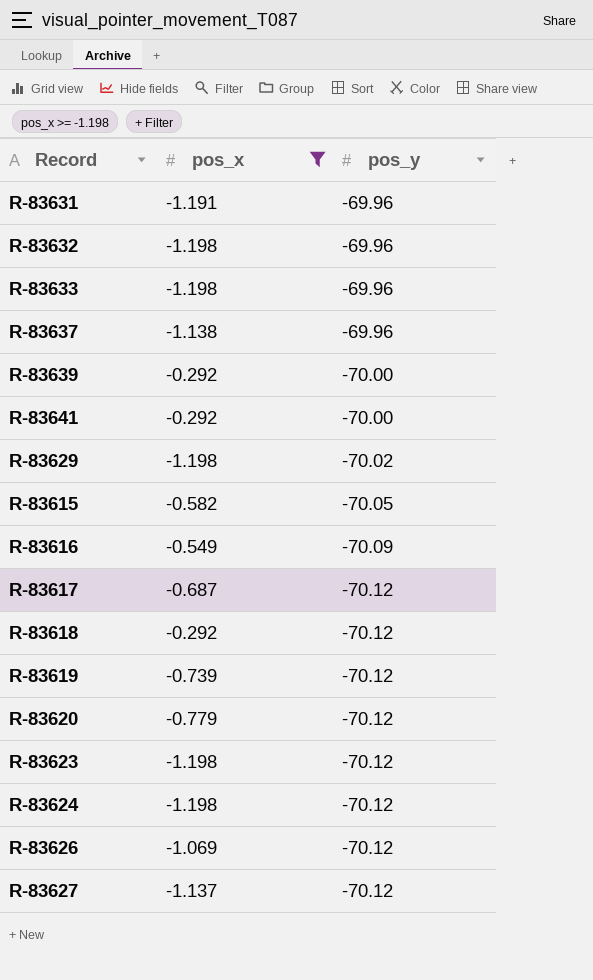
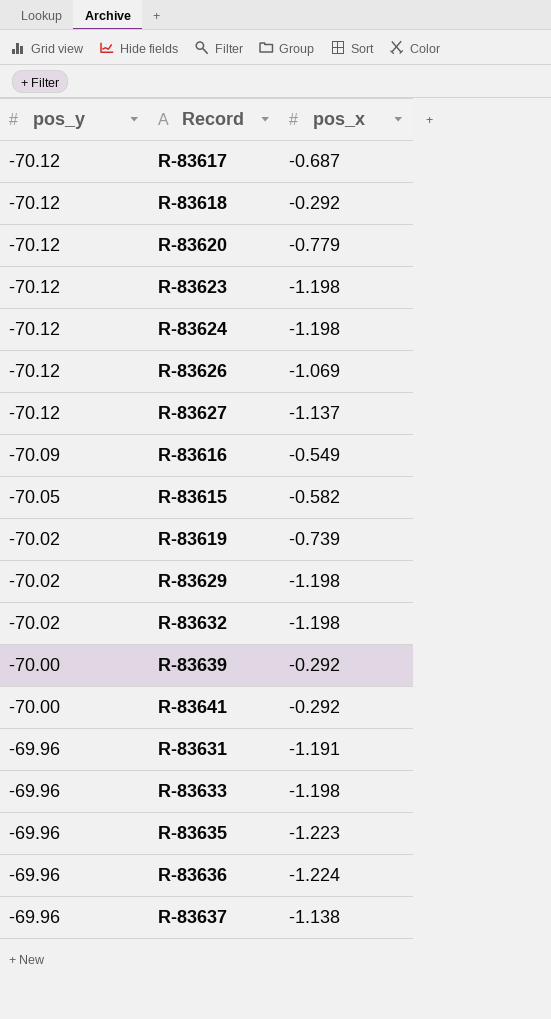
filter: pos_x >= -1.198 -> none
row order: pos_y descending -> pos_y ascending
column pos_y | position: 3 -> 1
R-83619 | pos_y: -70.12 -> -70.02
R-83632 | pos_y: -69.96 -> -70.02

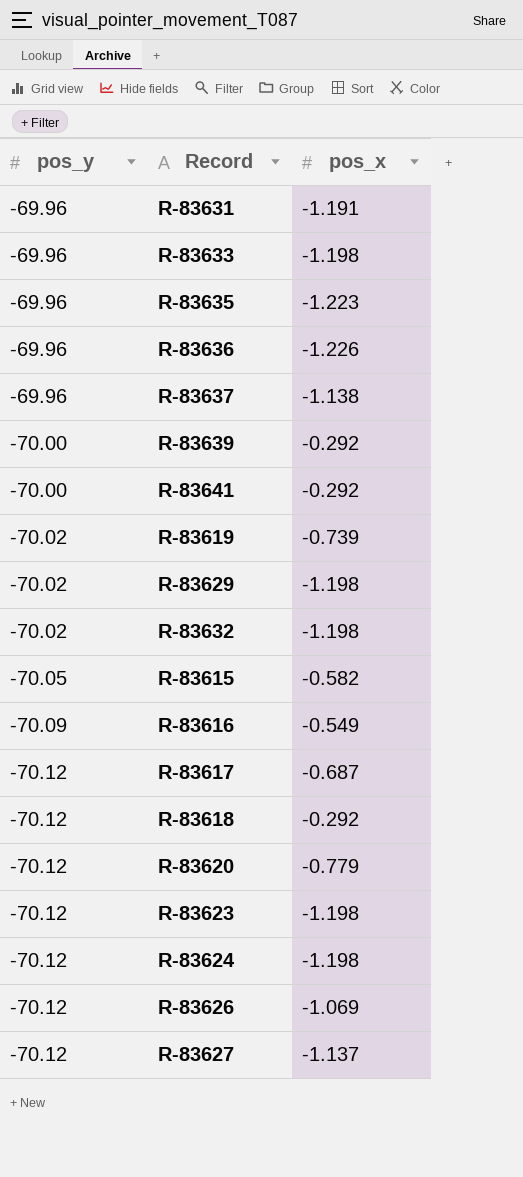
row order: pos_y ascending -> pos_y descending
R-83636 | pos_x: -1.224 -> -1.226

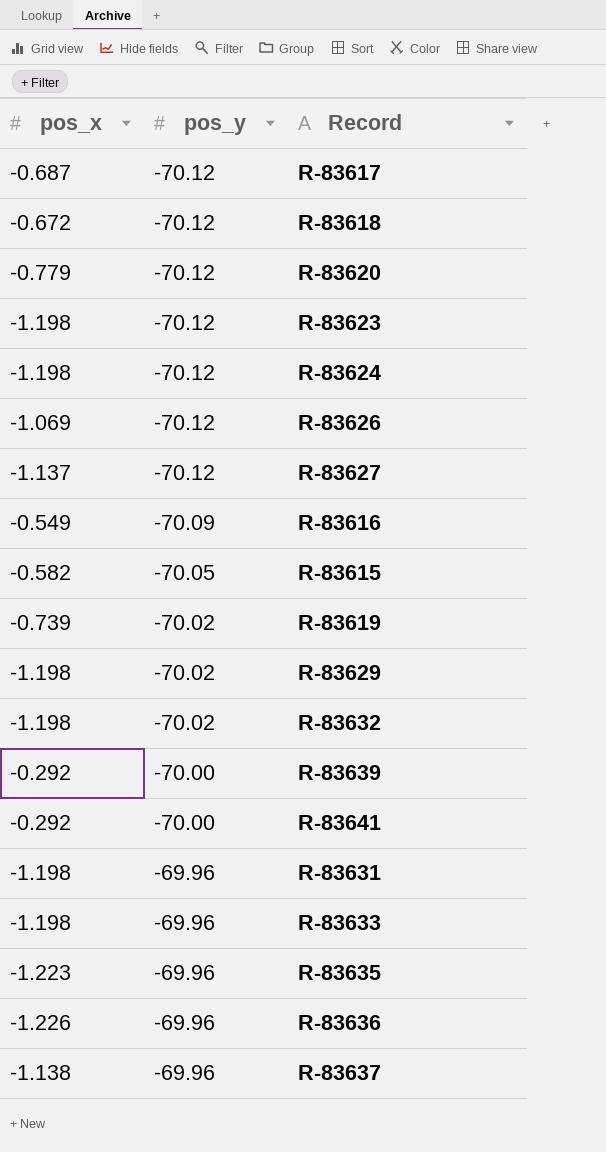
row order: pos_y descending -> pos_y ascending
column pos_x | position: 3 -> 1
R-83618 | pos_x: -0.292 -> -0.672
R-83631 | pos_x: -1.191 -> -1.198

